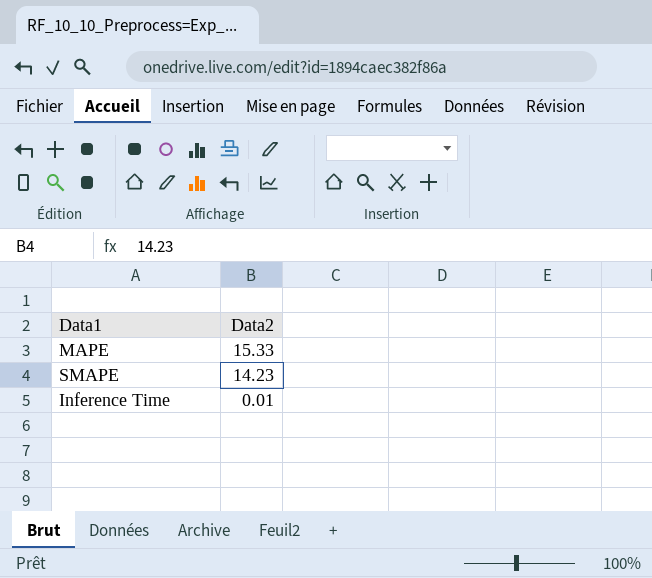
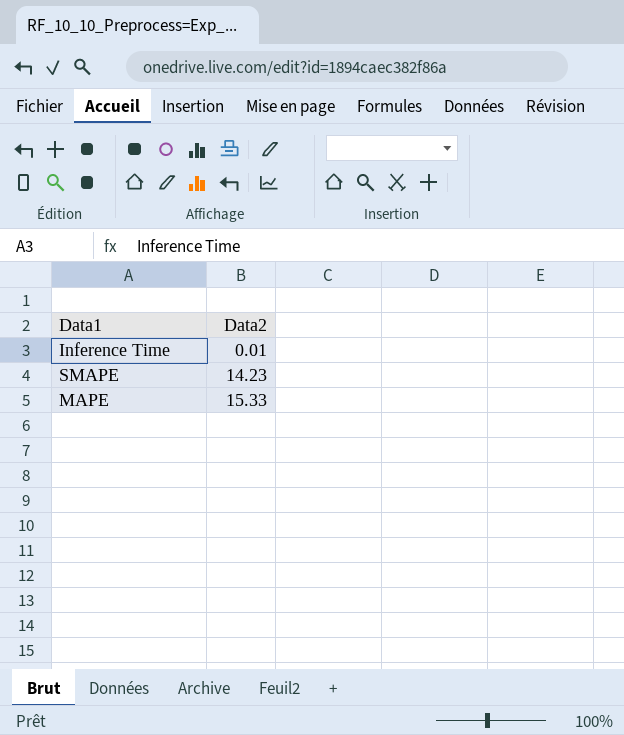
row order: Data2 descending -> Data2 ascending

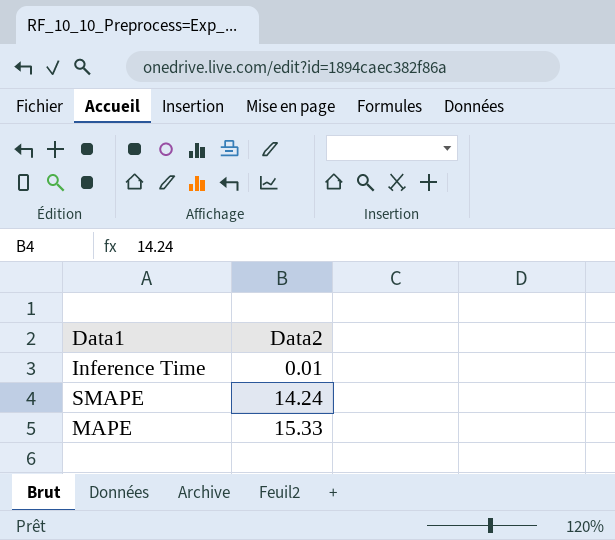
SMAPE | Data2: 14.23 -> 14.24

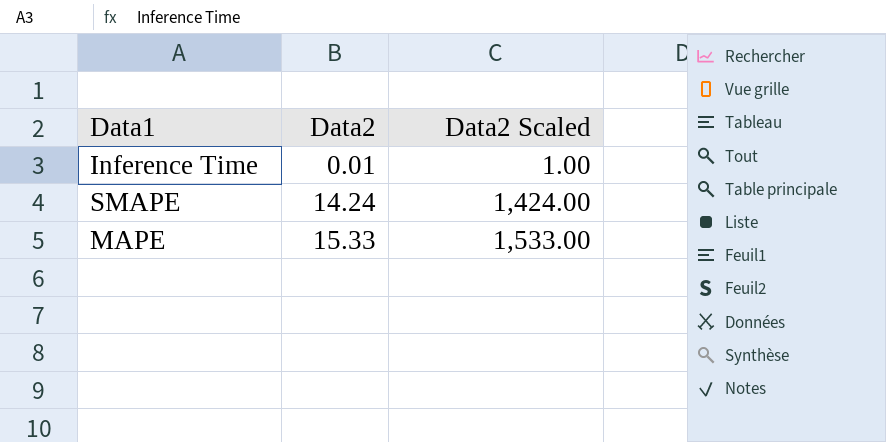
column Data2 Scaled | formula: none -> [Data2] * 100

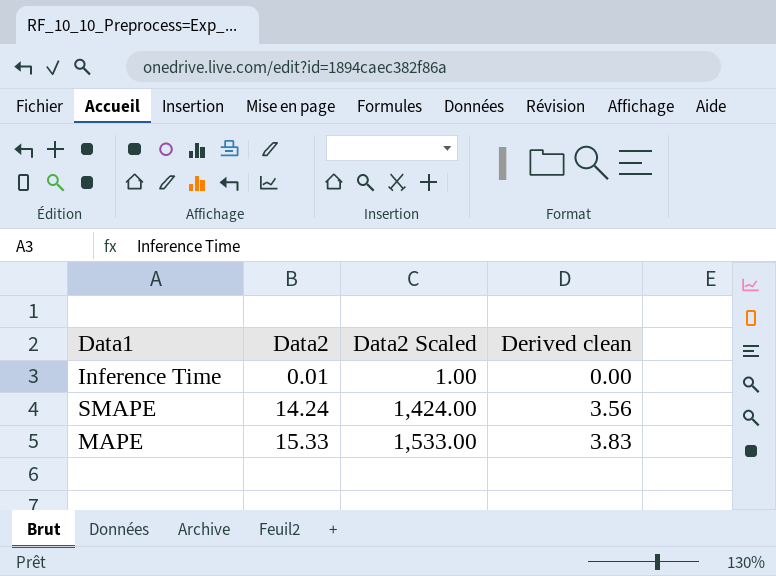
column Derived clean | formula: none -> [Data2] * 0.25

